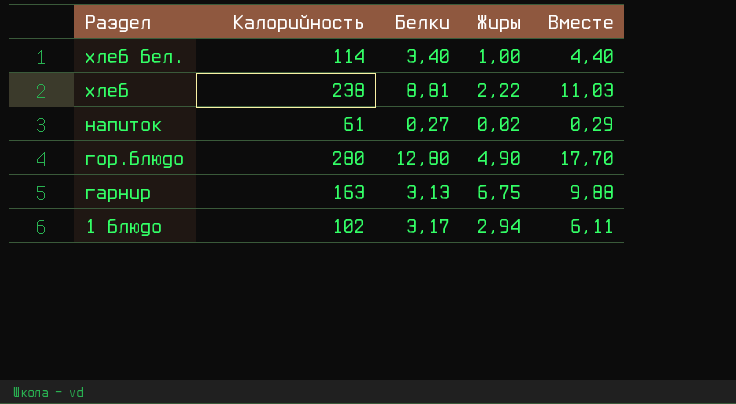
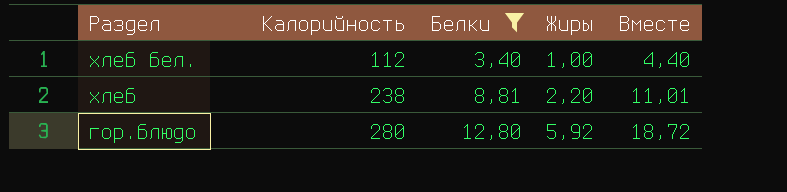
filter: none -> Белки >= 3,40
хлеб бел. | Калорийность: 114 -> 112
хлеб | Жиры: 2,22 -> 2,20
хлеб | Вместе: 11,03 -> 11,01
гор.блюдо | Жиры: 4,90 -> 5,92
гор.блюдо | Вместе: 17,70 -> 18,72

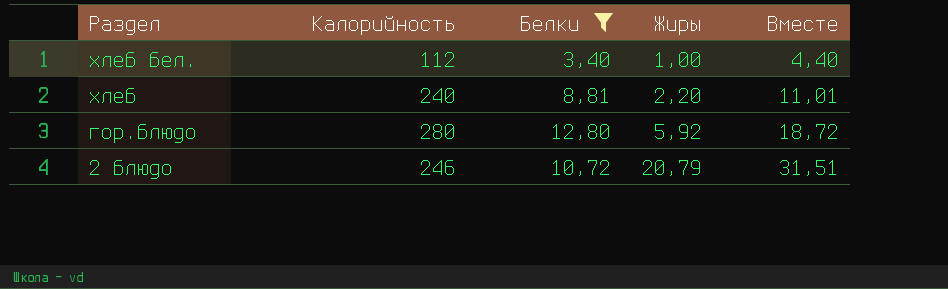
хлеб | Калорийность: 238 -> 240
row 2 блюдо: none -> 246 | 10,72 | 20,79 | 31,51

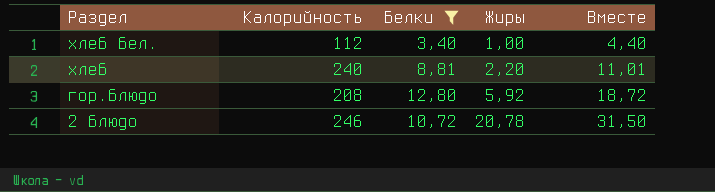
гор.блюдо | Калорийность: 280 -> 208
2 блюдо | Жиры: 20,79 -> 20,78
2 блюдо | Вместе: 31,51 -> 31,50

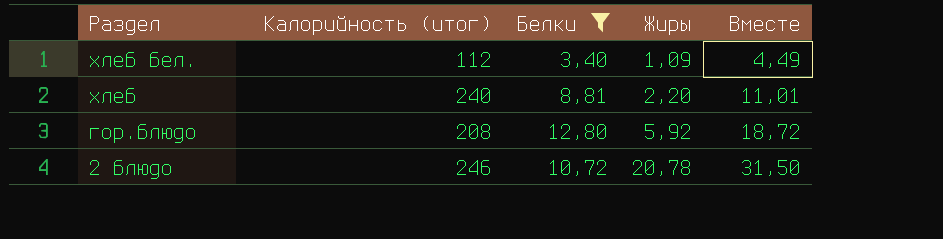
column name: Калорийность -> Калорийность (итог)
хлеб бел. | Жиры: 1,00 -> 1,09
хлеб бел. | Вместе: 4,40 -> 4,49

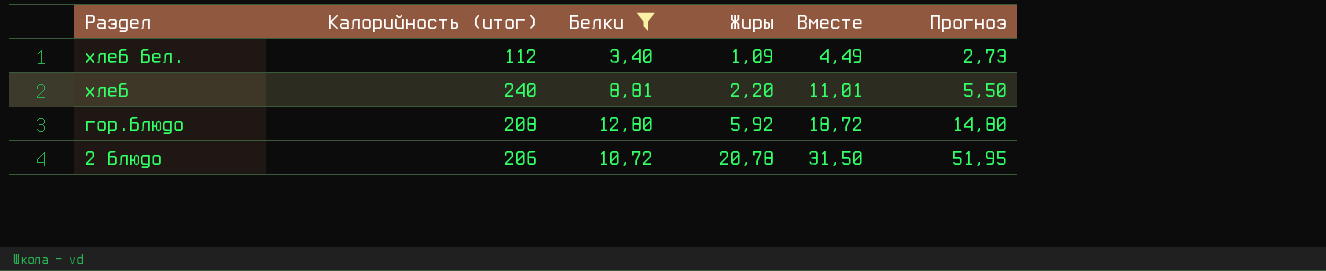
column Прогноз | formula: none -> [Жиры] * 2,5
2 блюдо | Калорийность (итог): 246 -> 206

